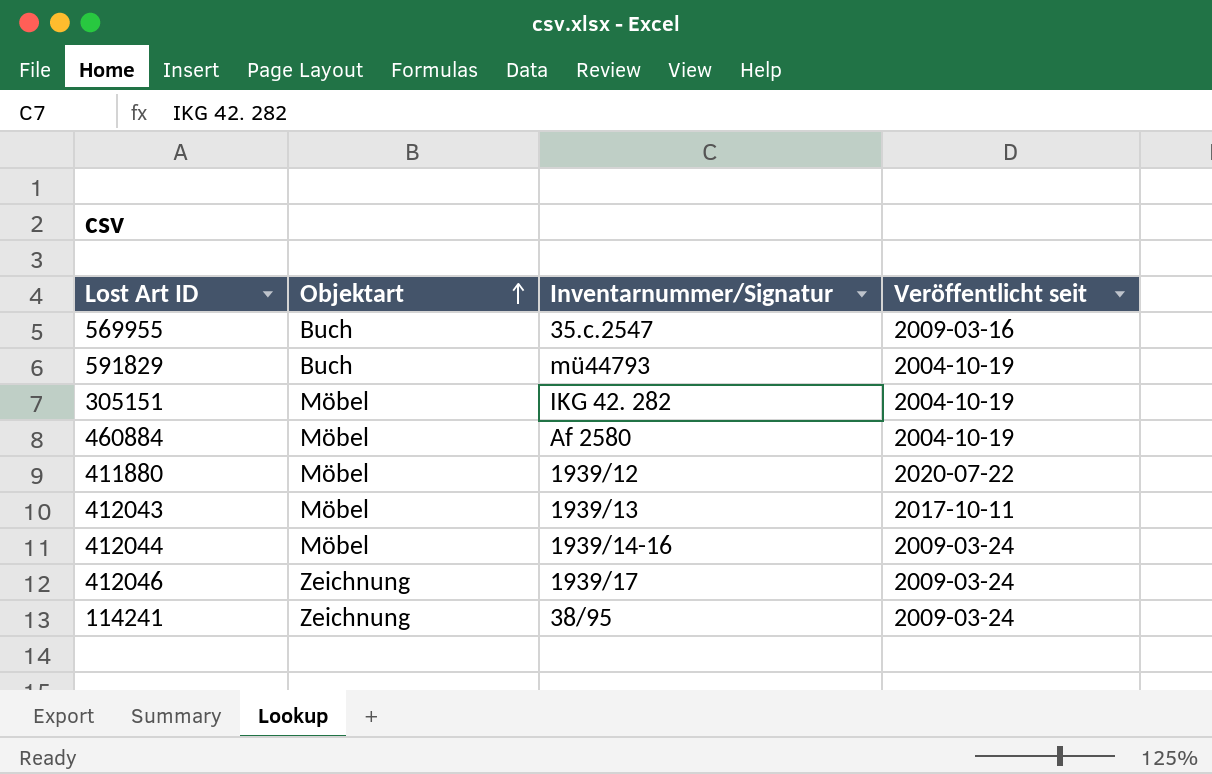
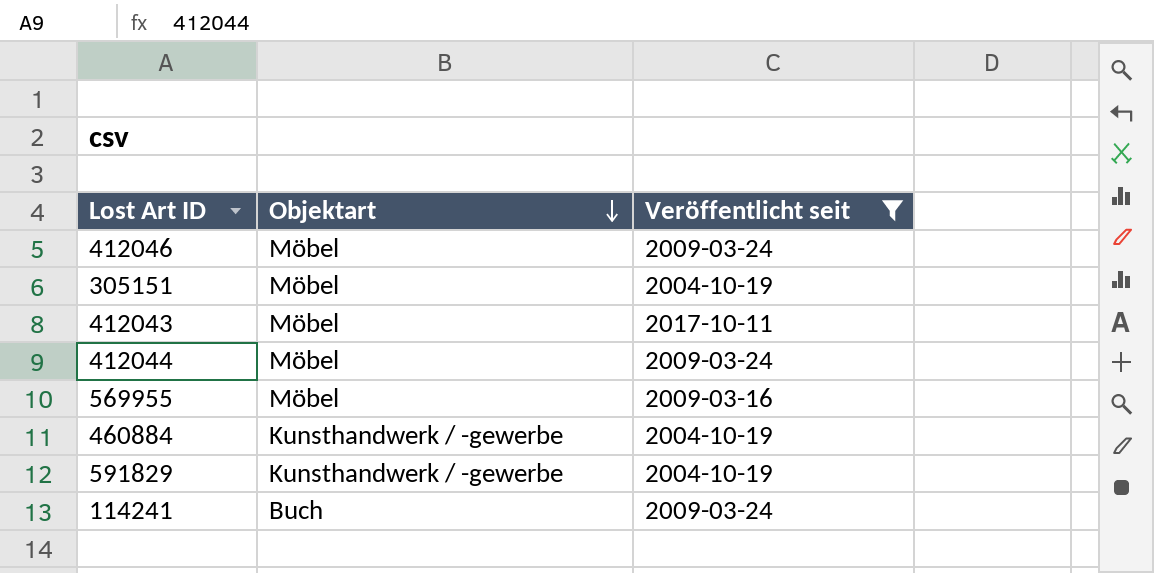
filter: none -> Veröffentlicht seit != 2020-07-22
row order: Objektart ascending -> Objektart descending
column Inventarnummer/Signatur | position: 3 -> none
412046 | Objektart: Zeichnung -> Möbel
569955 | Objektart: Buch -> Möbel
460884 | Objektart: Möbel -> Kunsthandwerk / -gewerbe
591829 | Objektart: Buch -> Kunsthandwerk / -gewerbe
114241 | Objektart: Zeichnung -> Buch

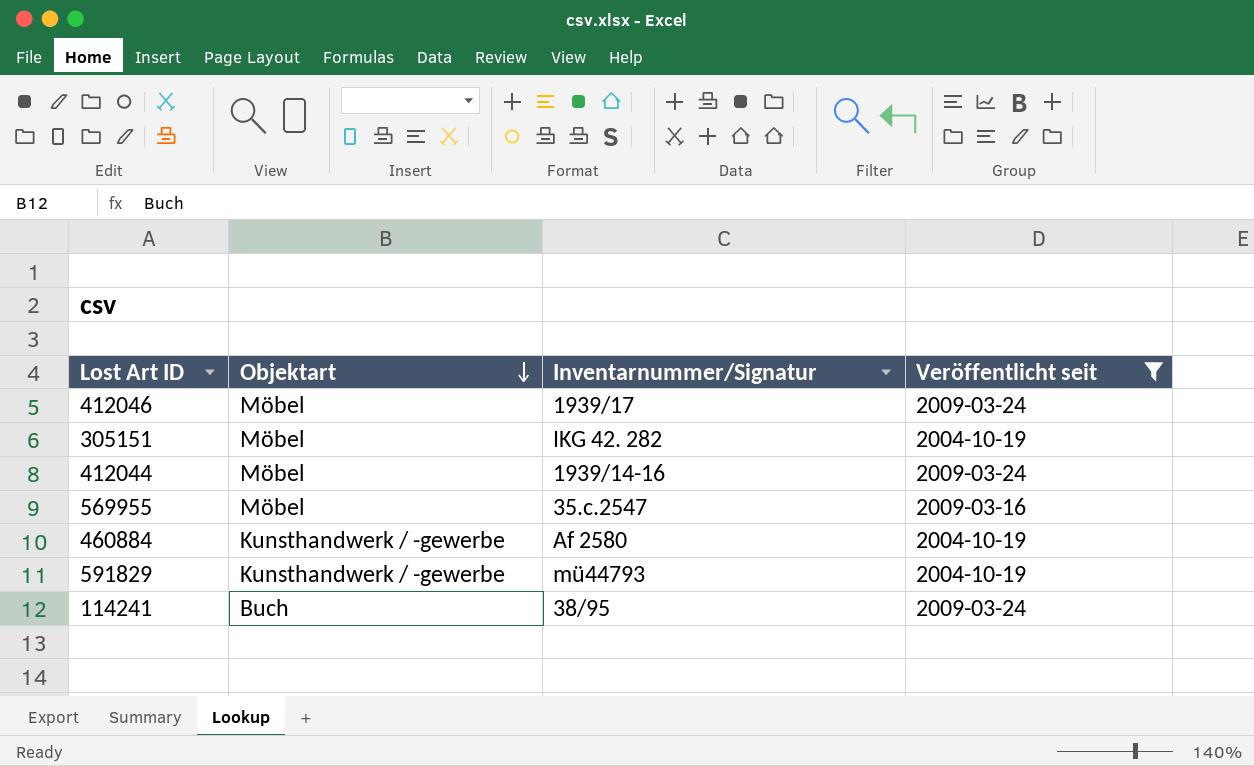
column Inventarnummer/Signatur | position: none -> 3
row 412043: Möbel | 2017-10-11 -> none

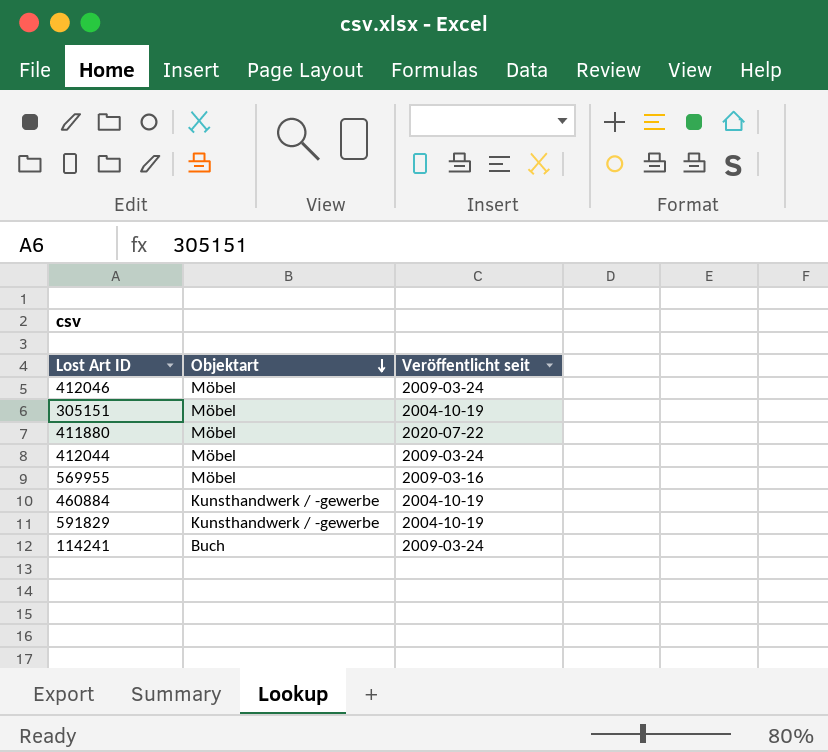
filter: Veröffentlicht seit != 2020-07-22 -> none
column Inventarnummer/Signatur | position: 3 -> none

